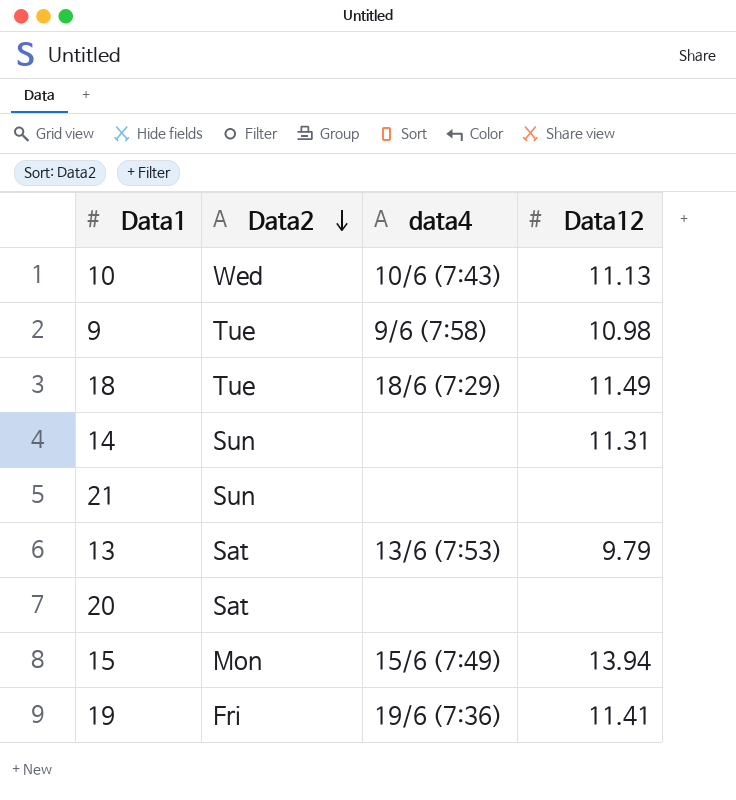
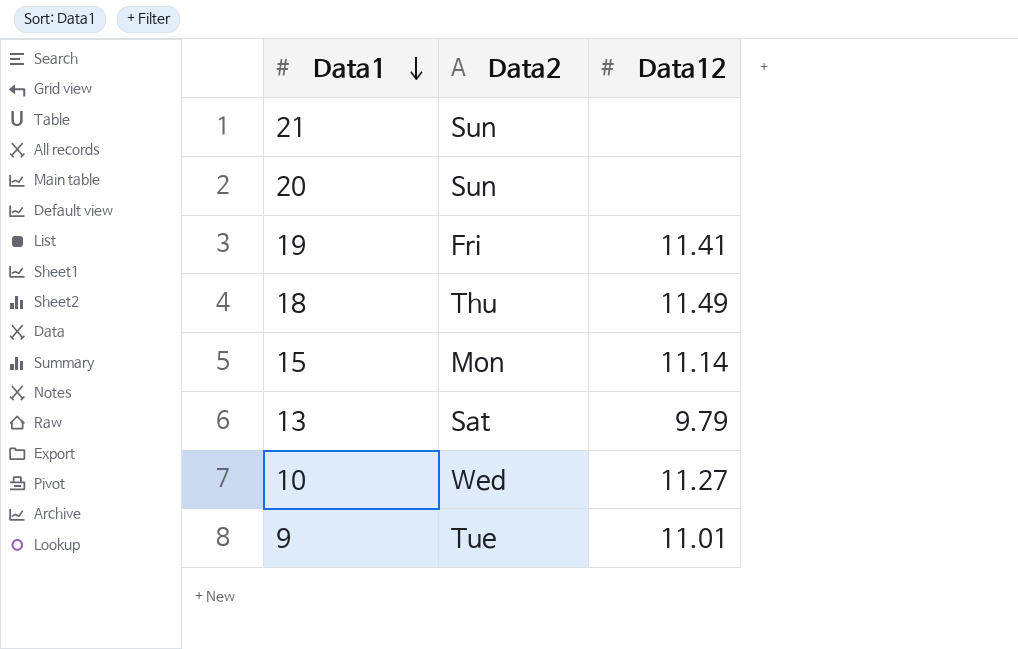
row order: Data2 descending -> Data1 descending
column data4 | position: 3 -> none
row 14: Sun | none | 11.31 -> none
20 | Data2: Sat -> Sun
18 | Data2: Tue -> Thu
15 | Data12: 13.94 -> 11.14
10 | Data12: 11.13 -> 11.27
9 | Data12: 10.98 -> 11.01

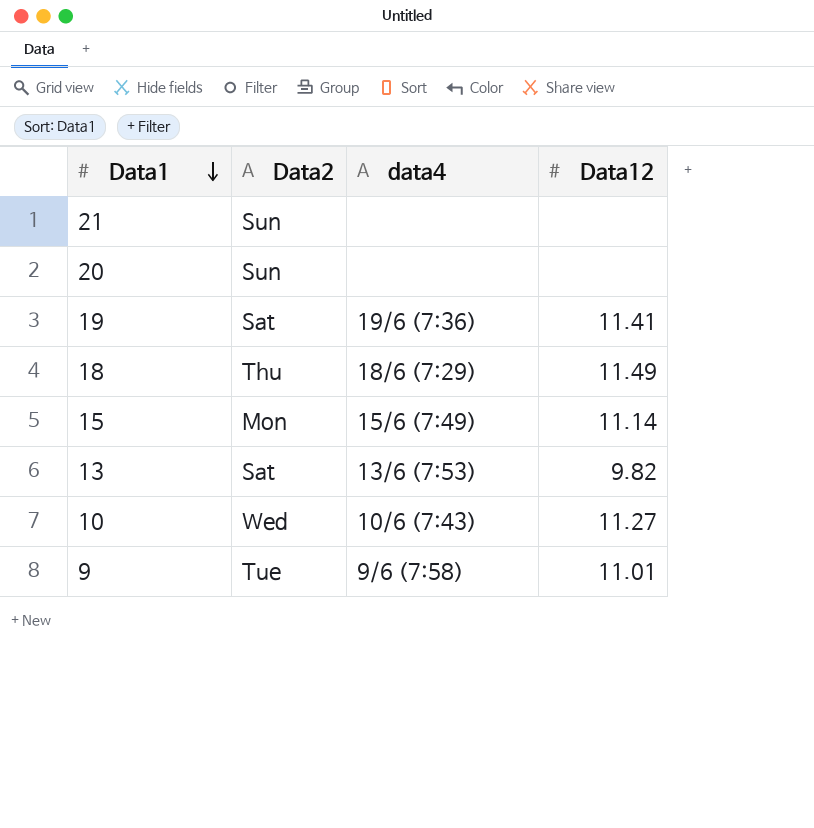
column data4 | position: none -> 3
19 | Data2: Fri -> Sat
13 | Data12: 9.79 -> 9.82

